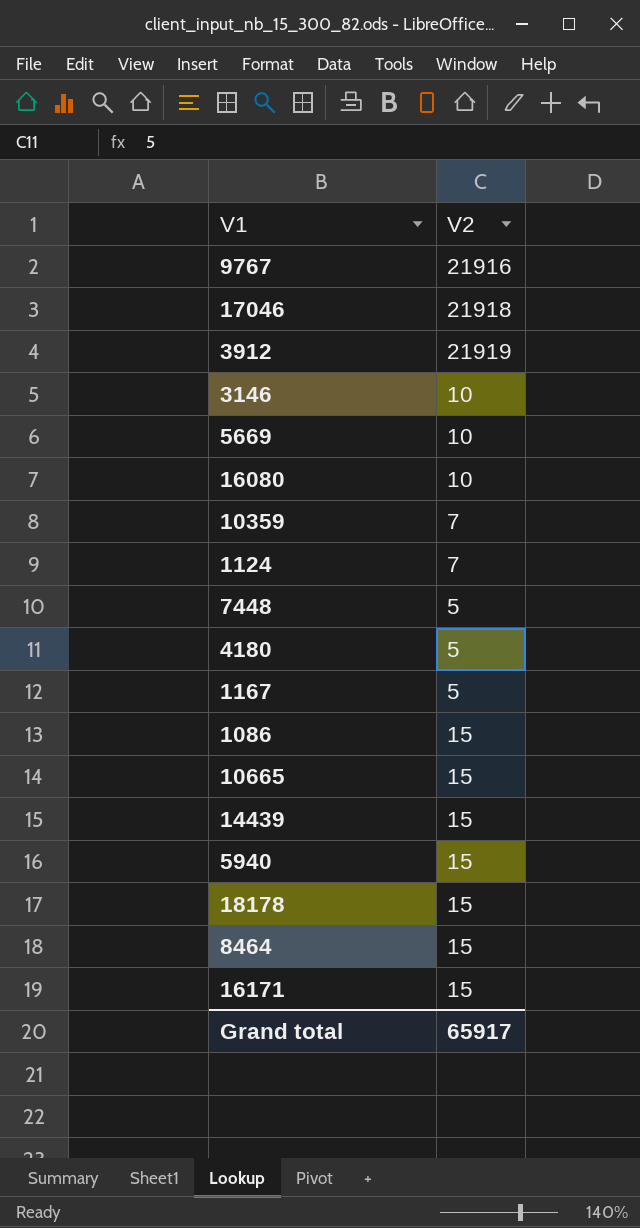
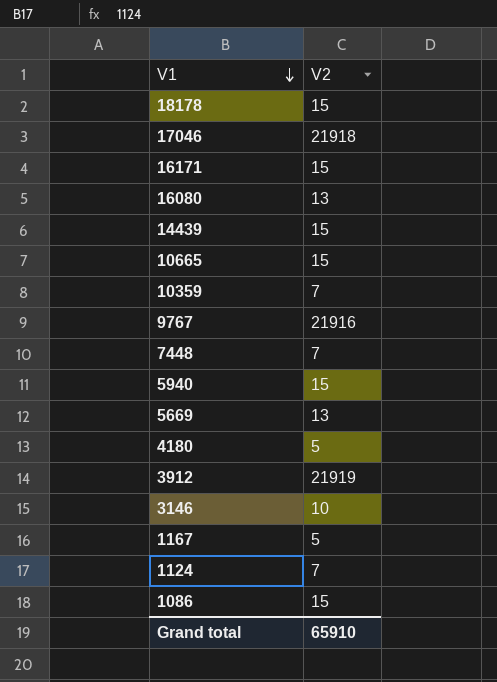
row order: none -> V1 descending
row 8464: 15 -> none
16080 | V2: 10 -> 13
7448 | V2: 5 -> 7
5669 | V2: 10 -> 13
Grand total | V2: 65917 -> 65910

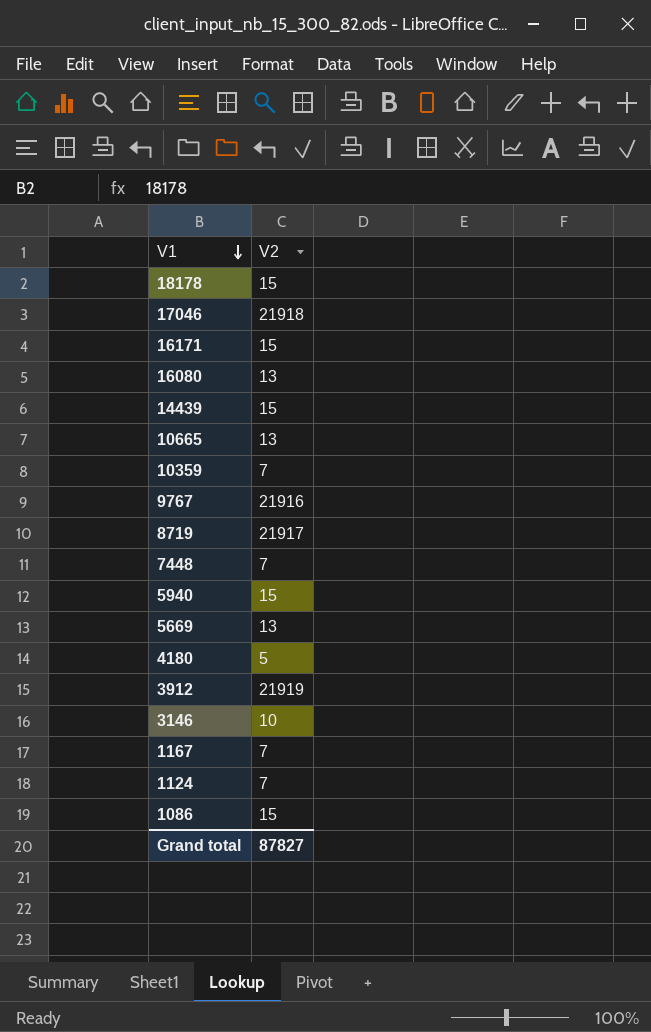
10665 | V2: 15 -> 13
row 8719: none -> 21917
1167 | V2: 5 -> 7
Grand total | V2: 65910 -> 87827

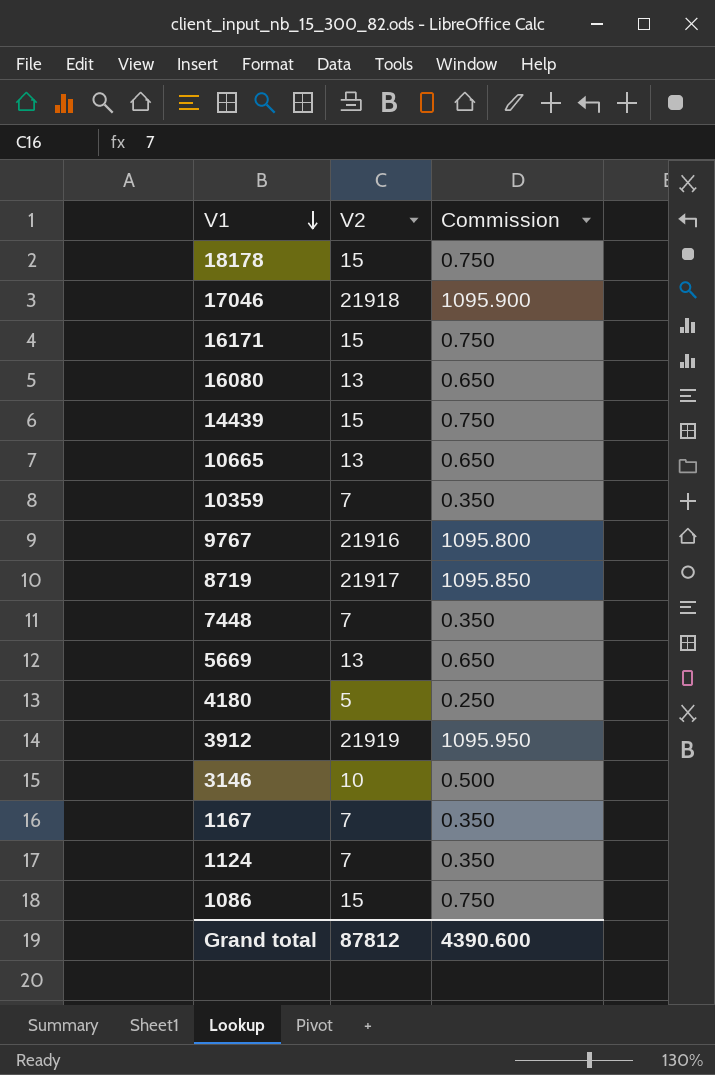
column Commission | formula: none -> [V2] * 0.05
row 5940: 15 -> none
Grand total | V2: 87827 -> 87812

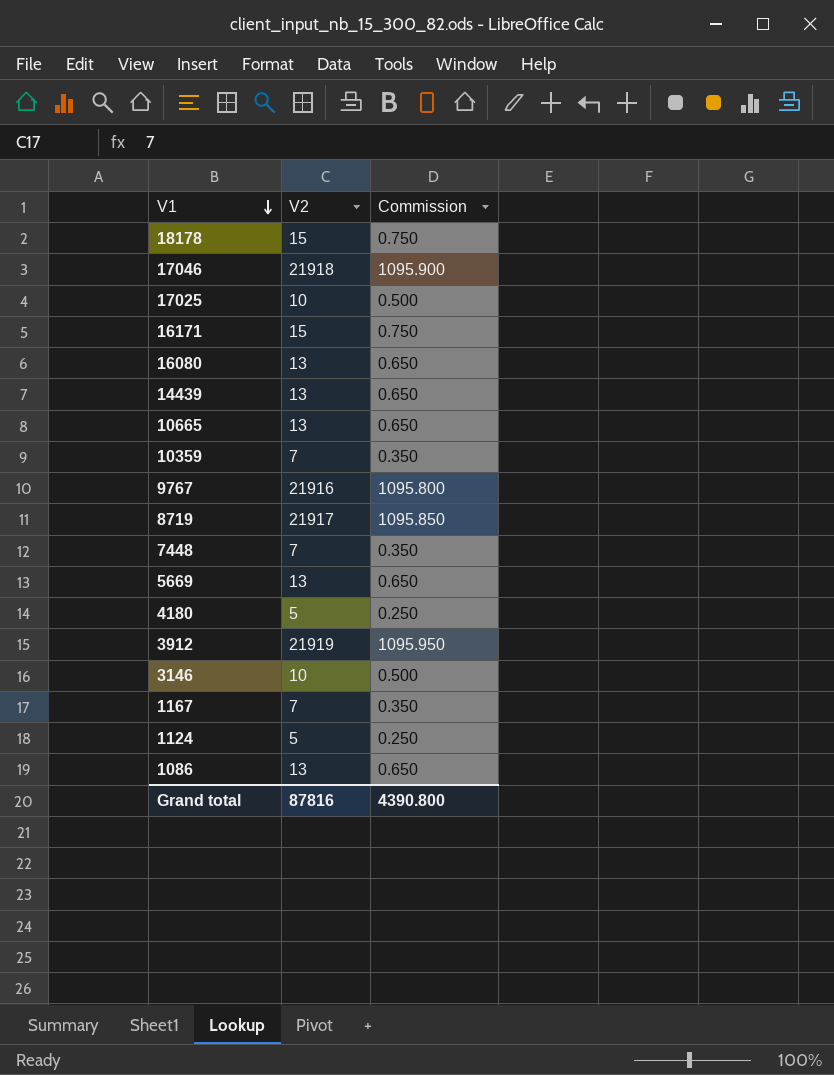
row 17025: none -> 10 | 0.500
14439 | V2: 15 -> 13
14439 | Commission: 0.750 -> 0.650
1124 | V2: 7 -> 5
1124 | Commission: 0.350 -> 0.250
1086 | V2: 15 -> 13
1086 | Commission: 0.750 -> 0.650
Grand total | V2: 87812 -> 87816
Grand total | Commission: 4390.600 -> 4390.800

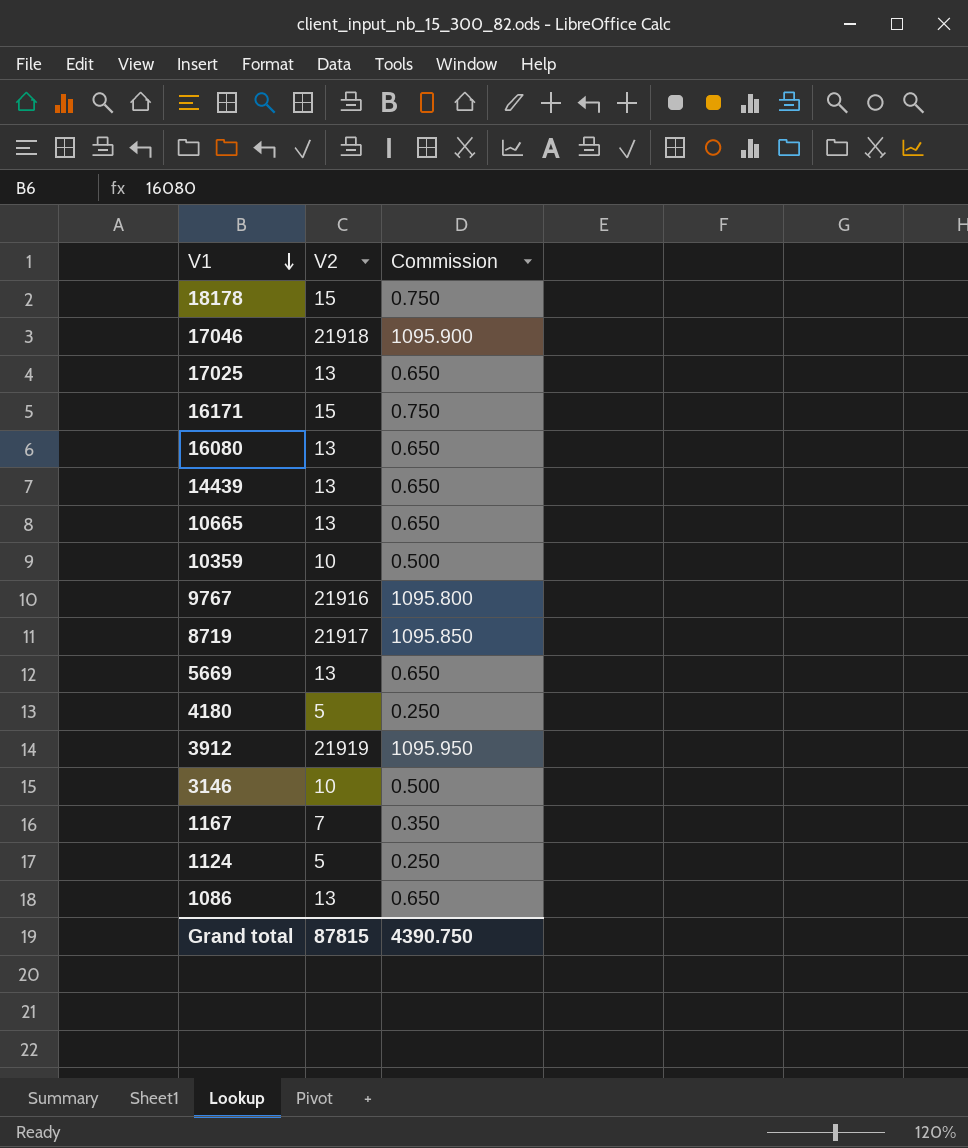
row 7448: 7 | 0.350 -> none
17025 | V2: 10 -> 13
17025 | Commission: 0.500 -> 0.650
10359 | V2: 7 -> 10
10359 | Commission: 0.350 -> 0.500
Grand total | V2: 87816 -> 87815
Grand total | Commission: 4390.800 -> 4390.750

